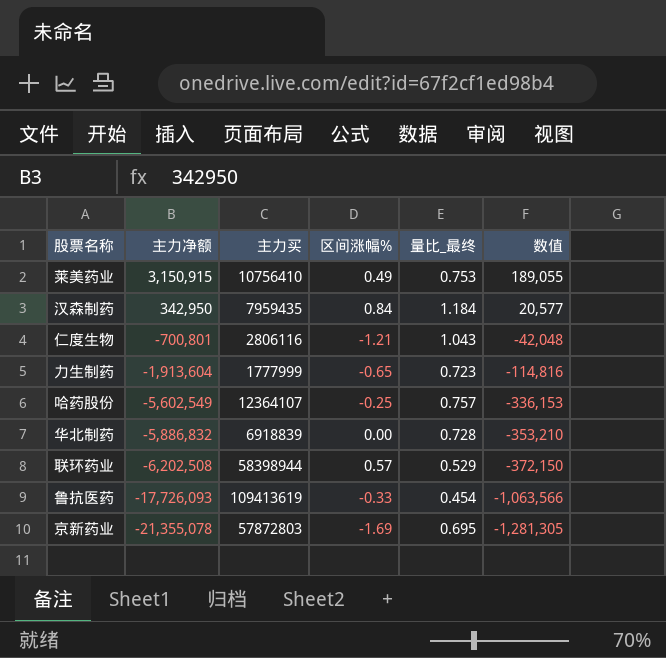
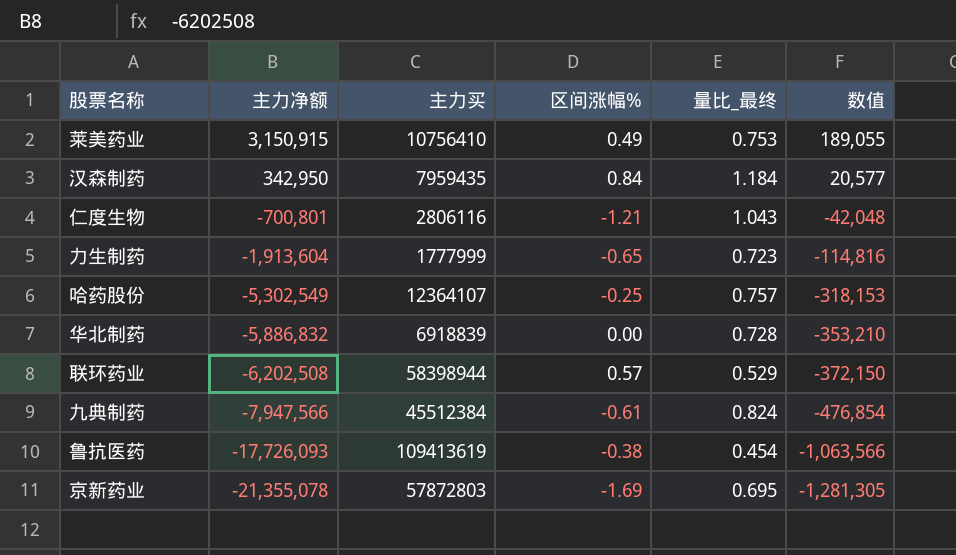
哈药股份 | 主力净额: -5,602,549 -> -5,302,549
哈药股份 | 数值: -336,153 -> -318,153
row 九典制药: none -> -7,947,566 | 45512384 | -0.61 | 0.824 | -476,854
鲁抗医药 | 区间涨幅%: -0.33 -> -0.38

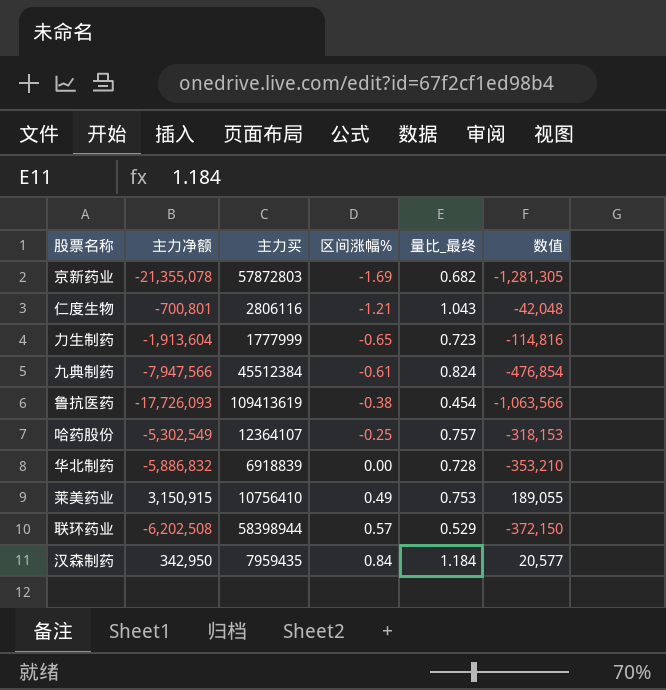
row order: 主力净额 descending -> 区间涨幅% ascending
京新药业 | 量比_最终: 0.695 -> 0.682

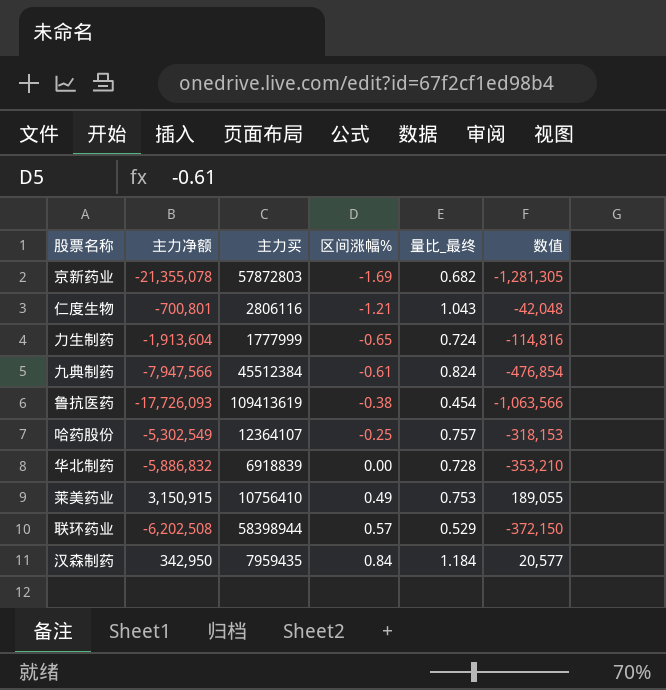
力生制药 | 量比_最终: 0.723 -> 0.724

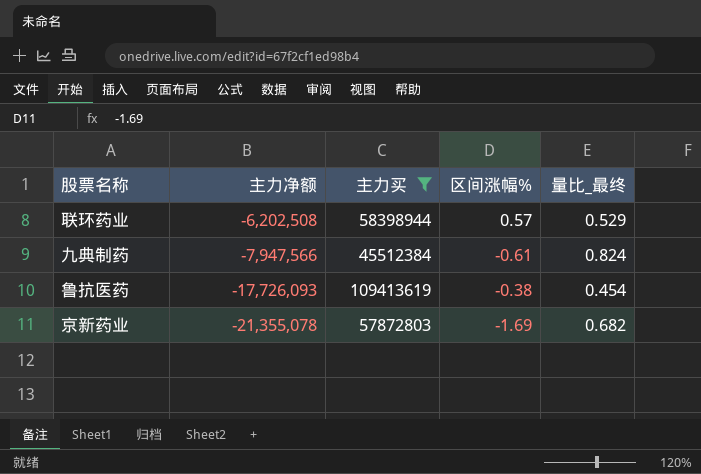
filter: none -> 主力买 >= 45512384
row order: 区间涨幅% ascending -> 主力净额 descending
column 数值 | formula: [主力净额] * 0.06 -> none

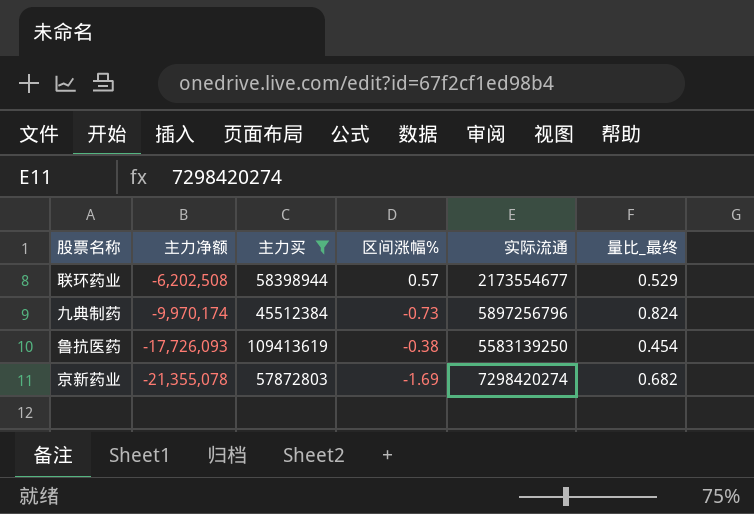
column 实际流通 | position: none -> 5
九典制药 | 主力净额: -7,947,566 -> -9,970,174
九典制药 | 区间涨幅%: -0.61 -> -0.73

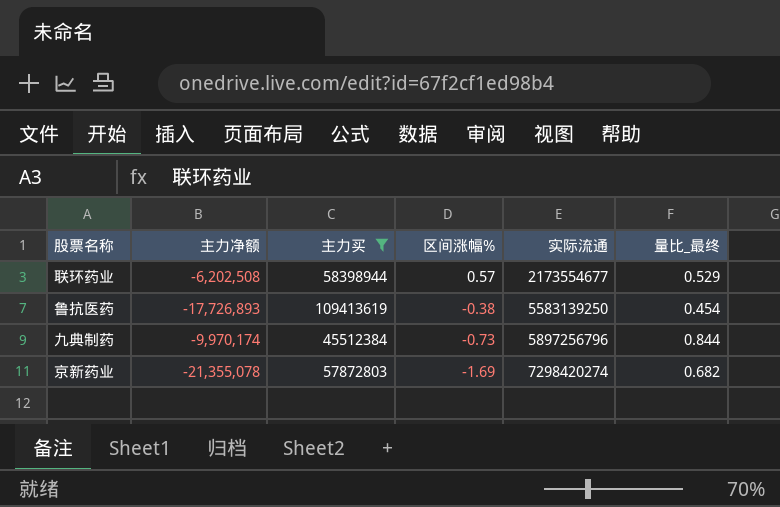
row order: 主力净额 descending -> 区间涨幅% descending
鲁抗医药 | 主力净额: -17,726,093 -> -17,726,893
九典制药 | 量比_最终: 0.824 -> 0.844

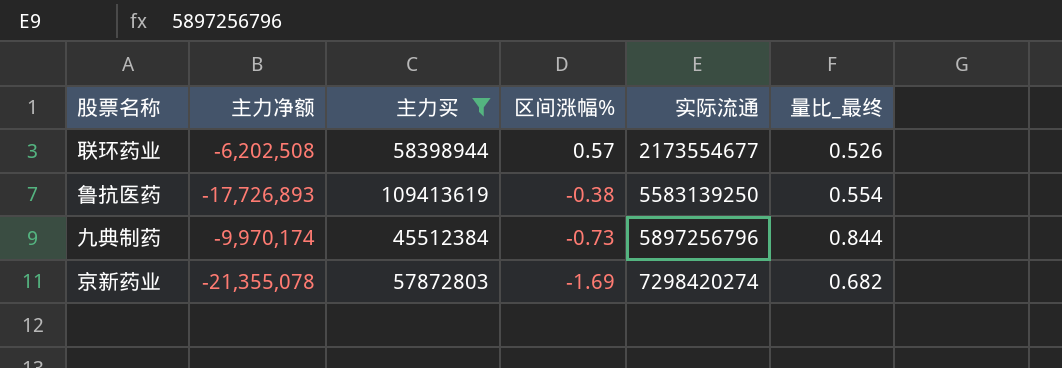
联环药业 | 量比_最终: 0.529 -> 0.526
鲁抗医药 | 量比_最终: 0.454 -> 0.554

